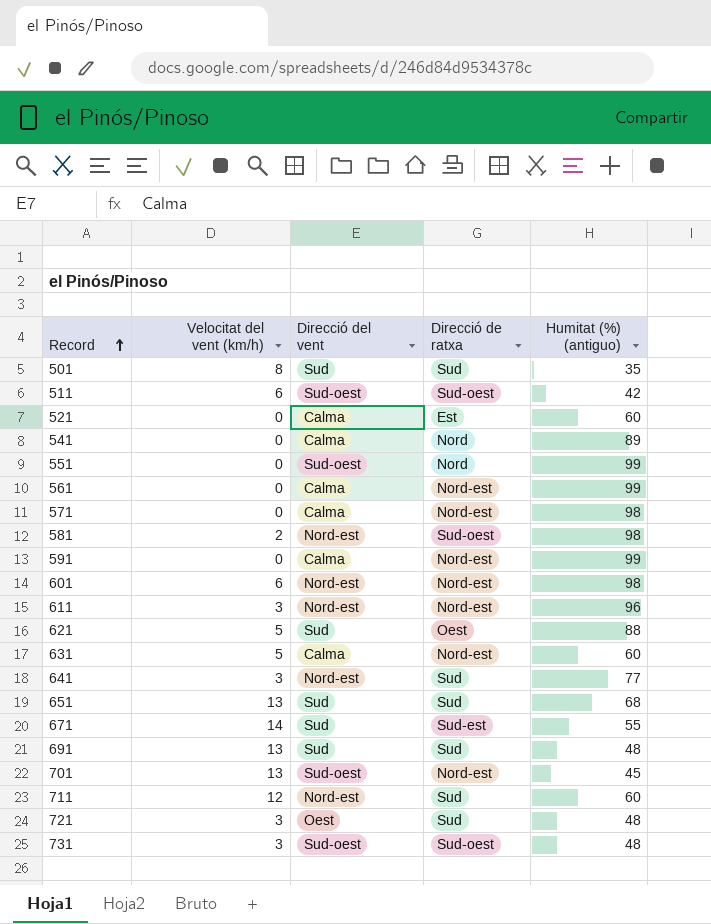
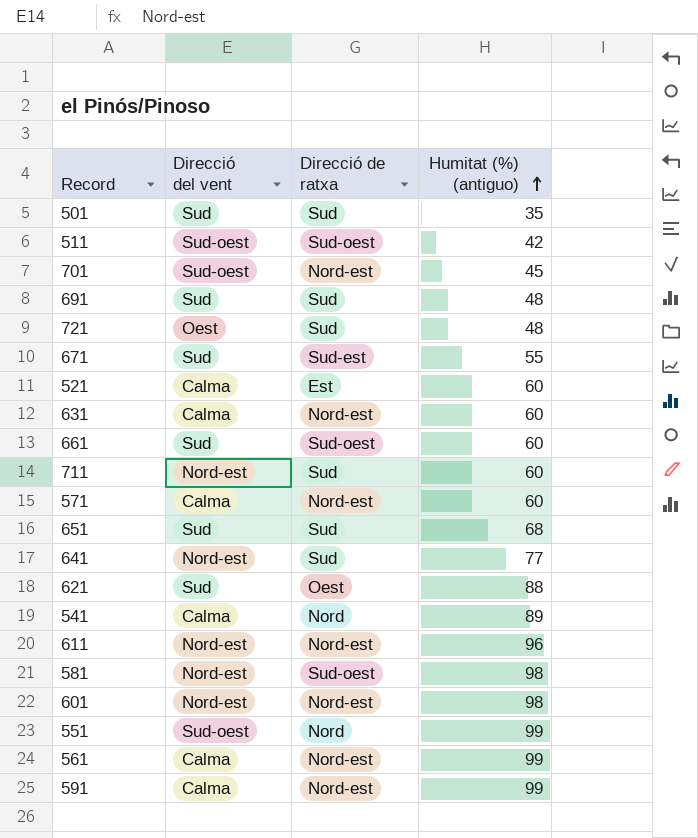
row order: Record ascending -> Humitat (%) (antiguo) ascending
column Velocitat del vent (km/h) | position: 2 -> none
row 731: 3 | Sud-oest | Sud-oest | 48 -> none
row 661: none -> Sud | Sud-oest | 60
571 | Humitat (%) (antiguo): 98 -> 60

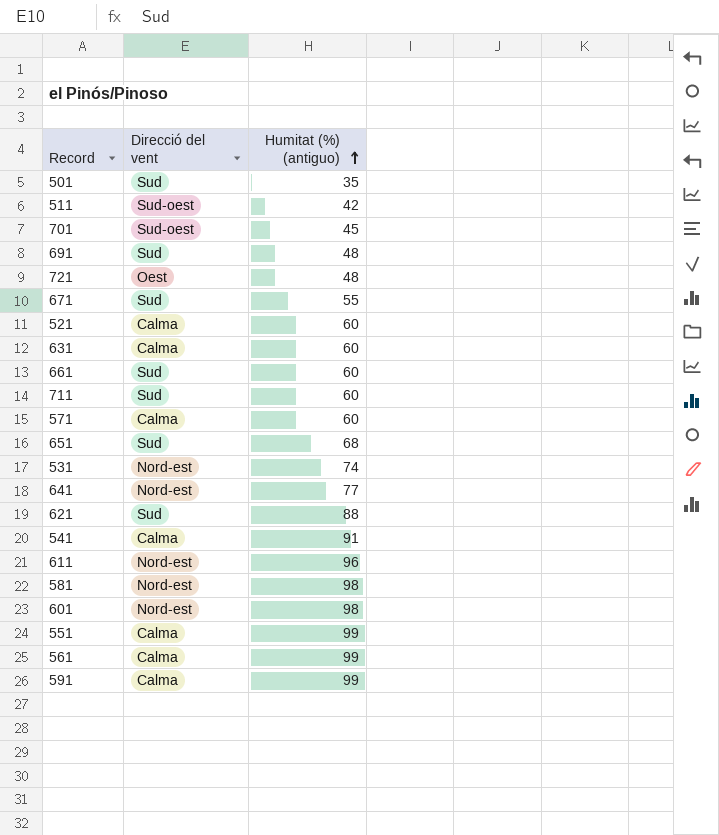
column Direcció de ratxa | position: 3 -> none
711 | Direcció del vent: Nord-est -> Sud
row 531: none -> Nord-est | 74
541 | Humitat (%) (antiguo): 89 -> 91
551 | Direcció del vent: Sud-oest -> Calma

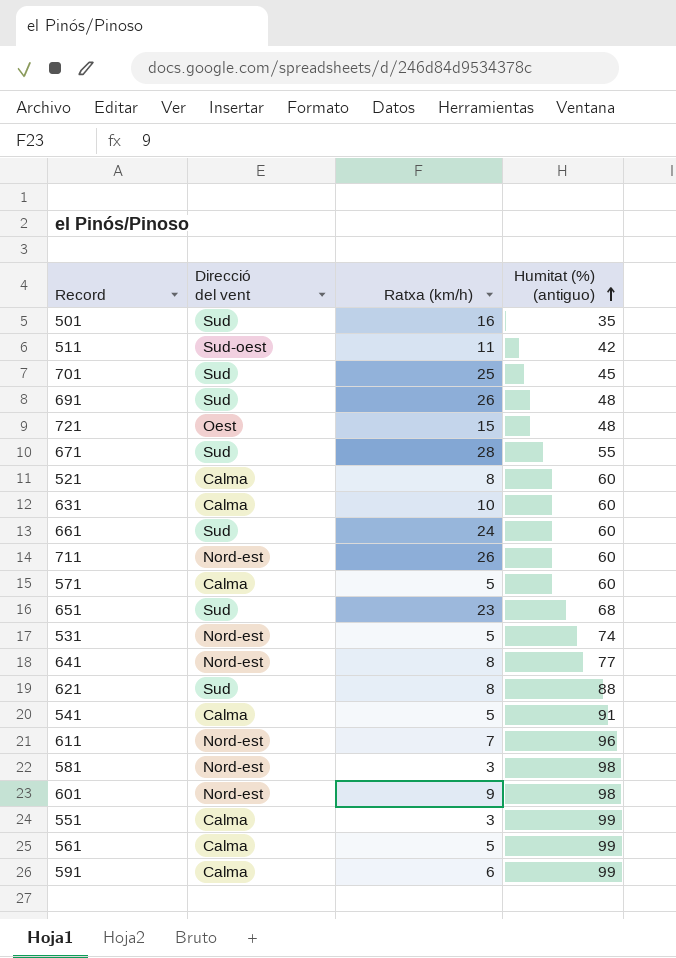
column Ratxa (km/h) | position: none -> 3
701 | Direcció del vent: Sud-oest -> Sud
711 | Direcció del vent: Sud -> Nord-est

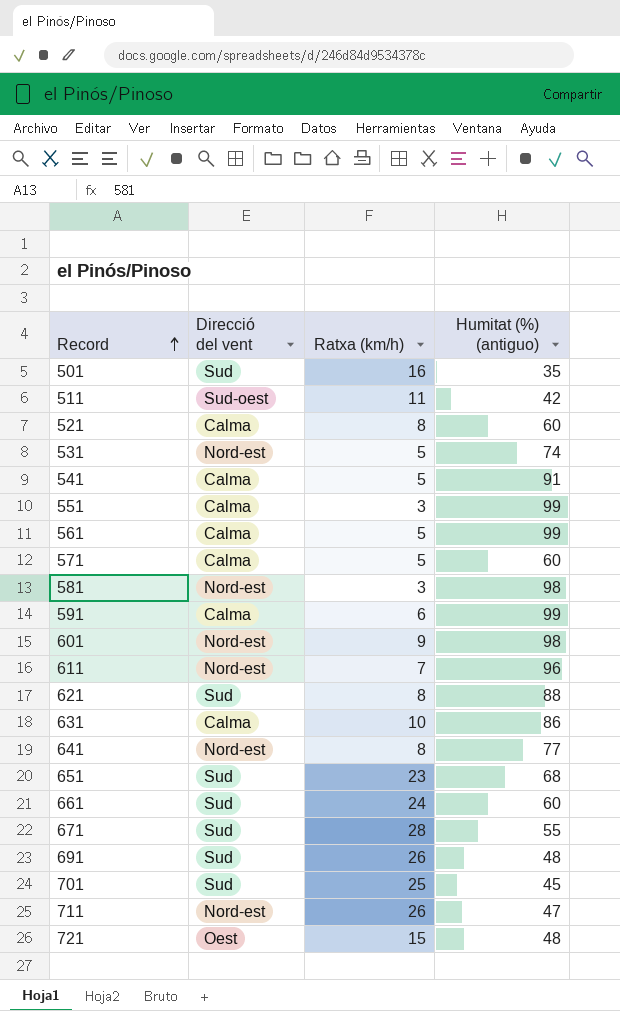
row order: Humitat (%) (antiguo) ascending -> Record ascending
631 | Humitat (%) (antiguo): 60 -> 86
711 | Humitat (%) (antiguo): 60 -> 47

